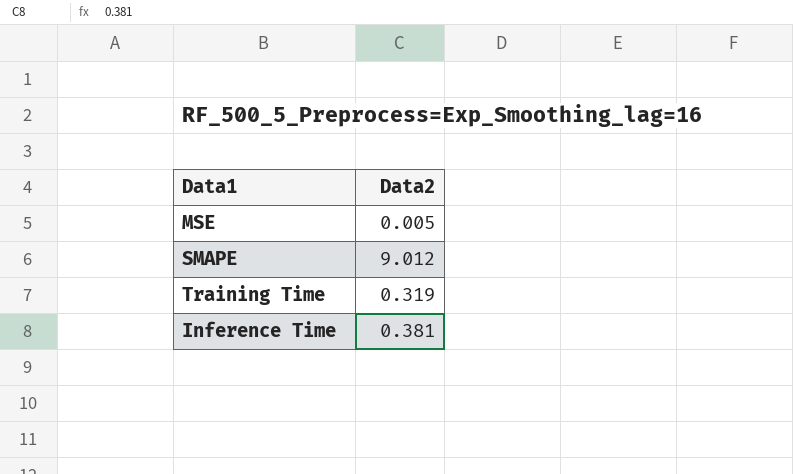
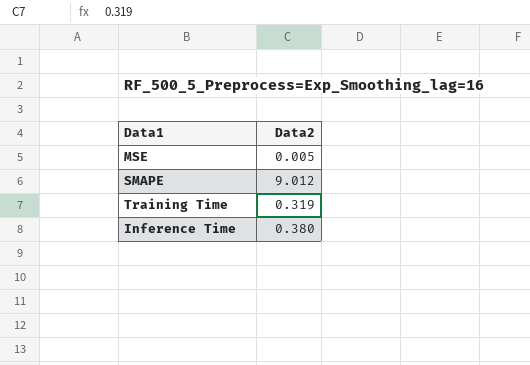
Inference Time | Data2: 0.381 -> 0.380

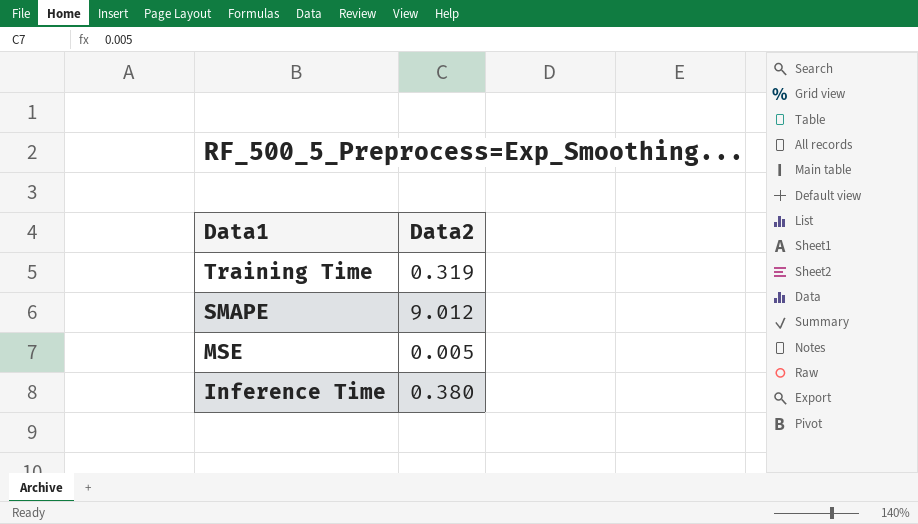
row order: none -> Data1 descending

